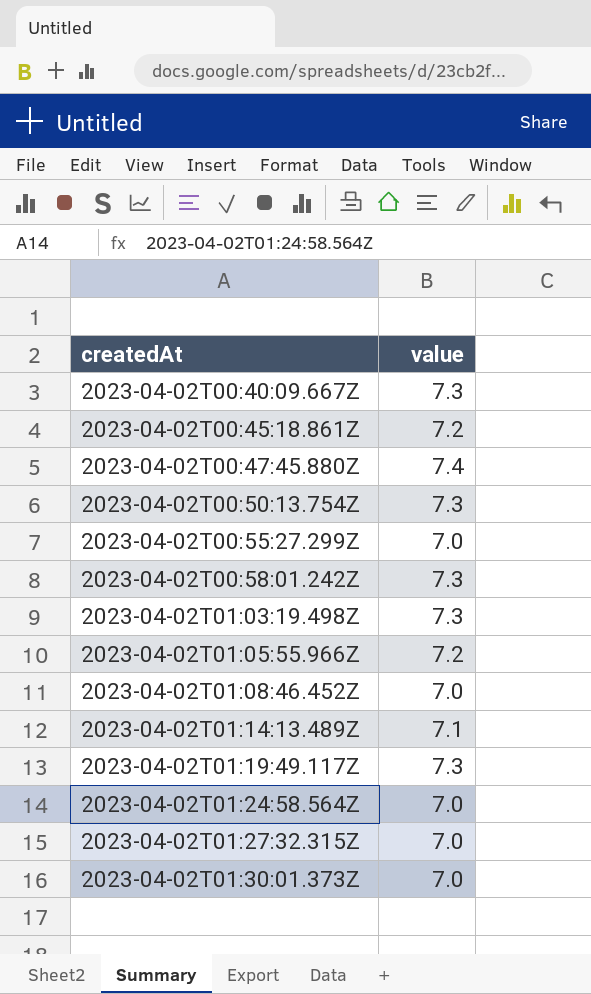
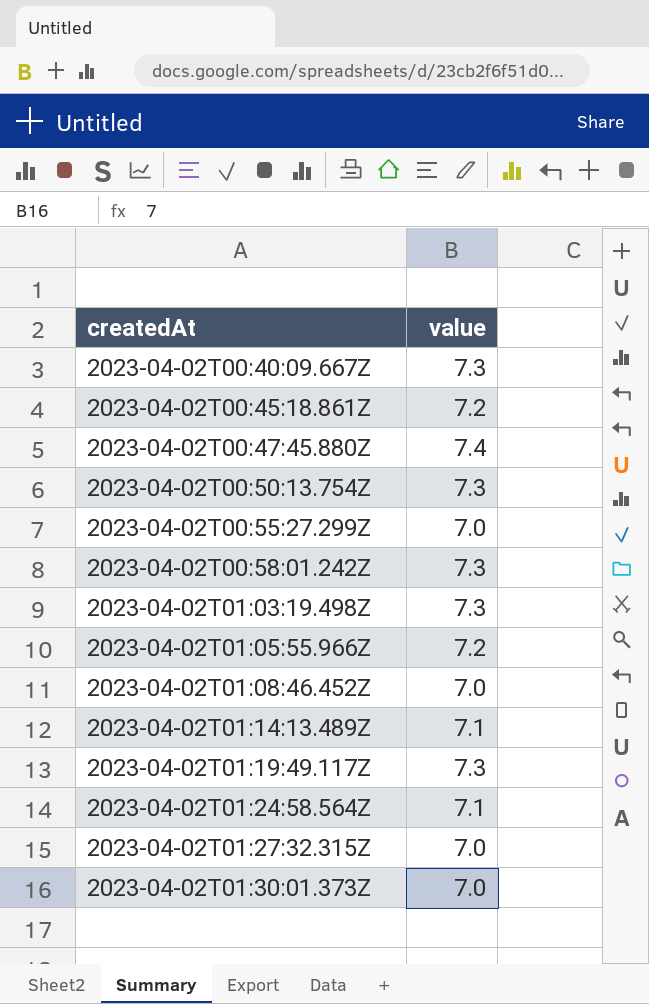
2023-04-02T01:24:58.564Z | value: 7.0 -> 7.1

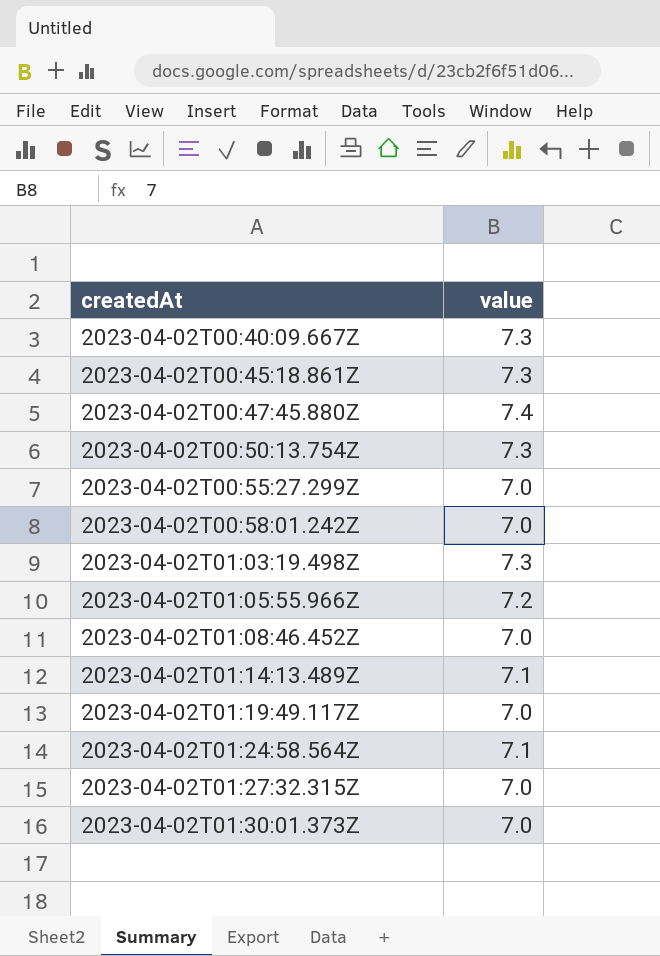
2023-04-02T00:45:18.861Z | value: 7.2 -> 7.3
2023-04-02T00:58:01.242Z | value: 7.3 -> 7.0
2023-04-02T01:19:49.117Z | value: 7.3 -> 7.0

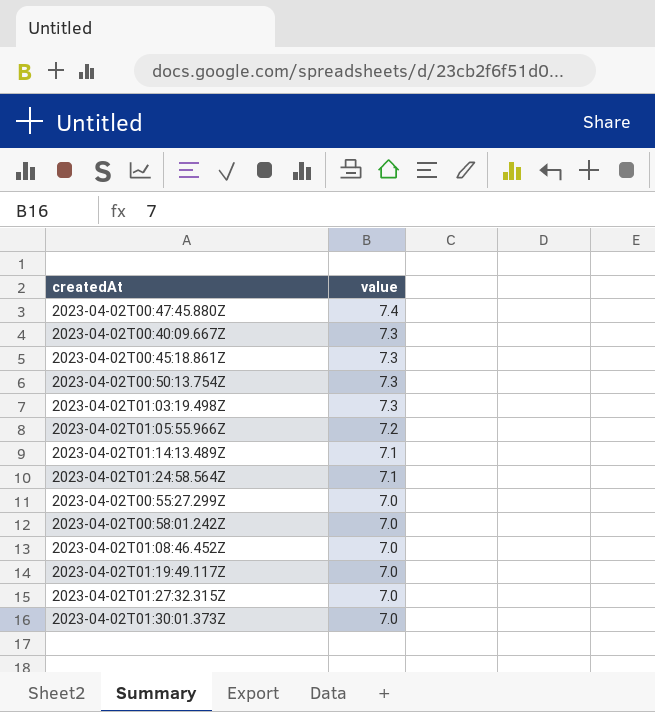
row order: createdAt ascending -> value descending

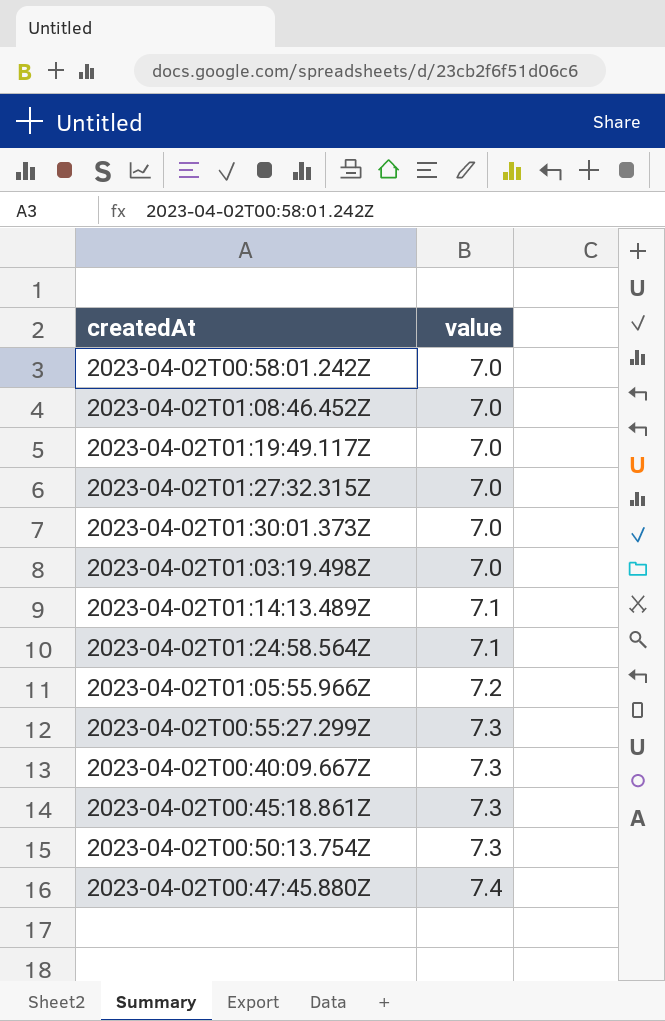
row order: value descending -> value ascending
2023-04-02T01:03:19.498Z | value: 7.3 -> 7.0
2023-04-02T00:55:27.299Z | value: 7.0 -> 7.3

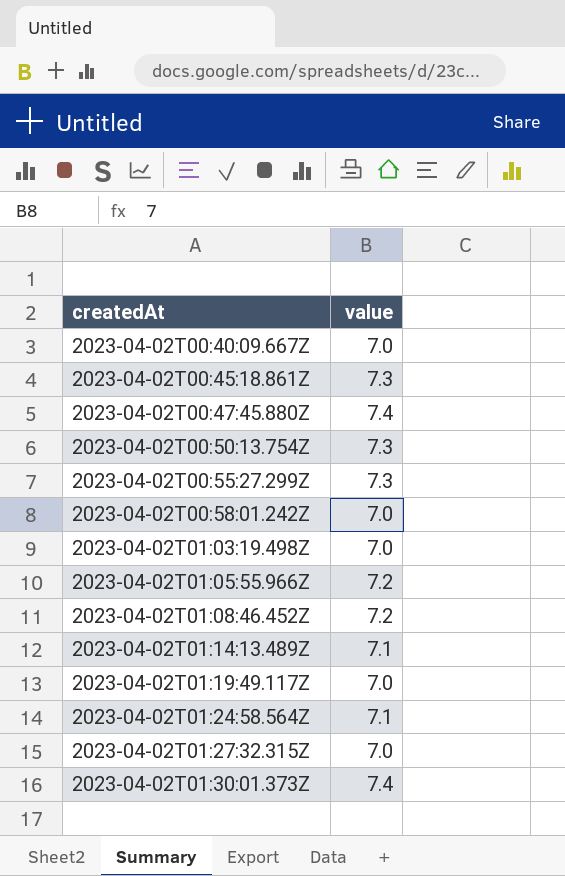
row order: value ascending -> createdAt ascending
2023-04-02T00:40:09.667Z | value: 7.3 -> 7.0
2023-04-02T01:08:46.452Z | value: 7.0 -> 7.2
2023-04-02T01:30:01.373Z | value: 7.0 -> 7.4

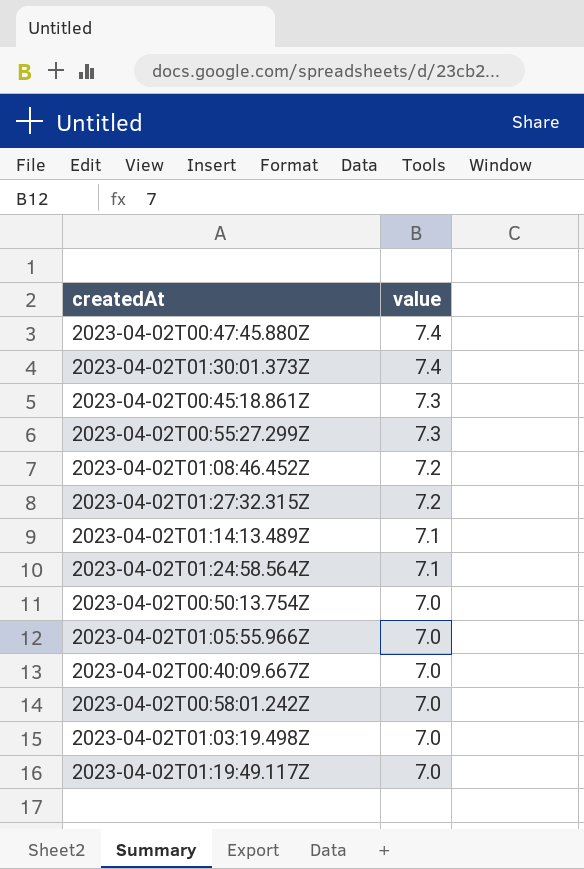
row order: createdAt ascending -> value descending
2023-04-02T01:27:32.315Z | value: 7.0 -> 7.2
2023-04-02T00:50:13.754Z | value: 7.3 -> 7.0
2023-04-02T01:05:55.966Z | value: 7.2 -> 7.0

